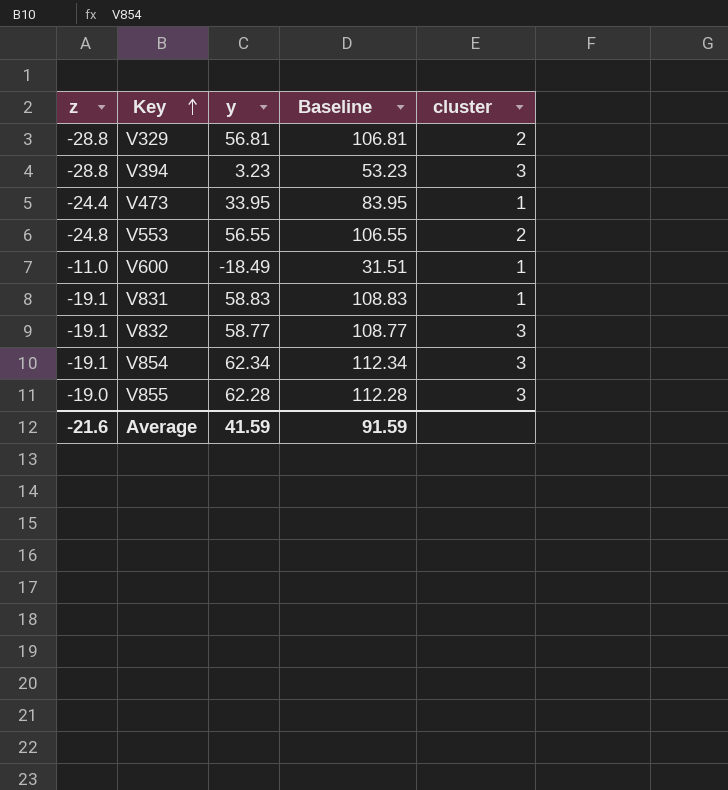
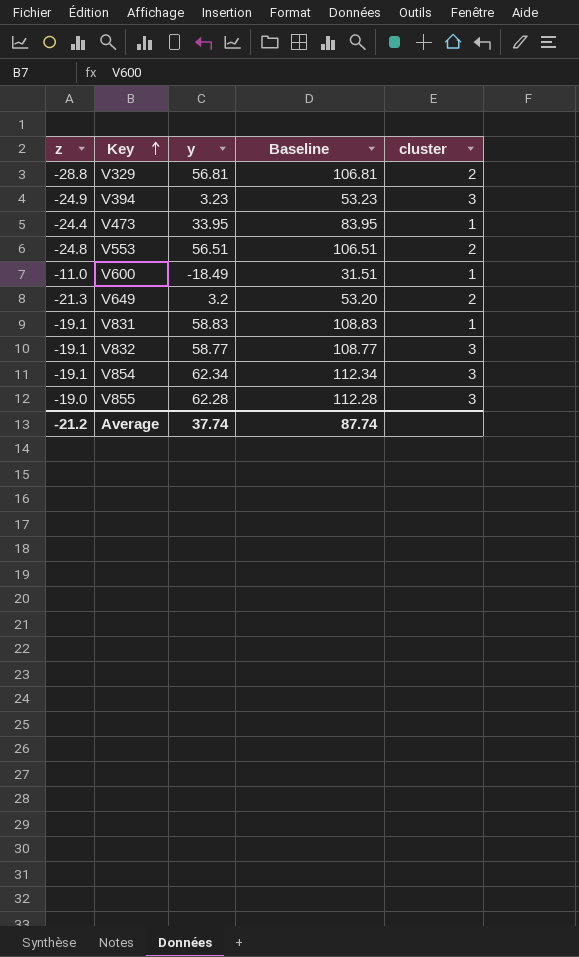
V394 | z: -28.8 -> -24.9
V553 | y: 56.55 -> 56.51
V553 | Baseline: 106.55 -> 106.51
row V649: none -> -21.3 | 3.2 | 53.20 | 2
Average | z: -21.6 -> -21.2
Average | y: 41.59 -> 37.74
Average | Baseline: 91.59 -> 87.74

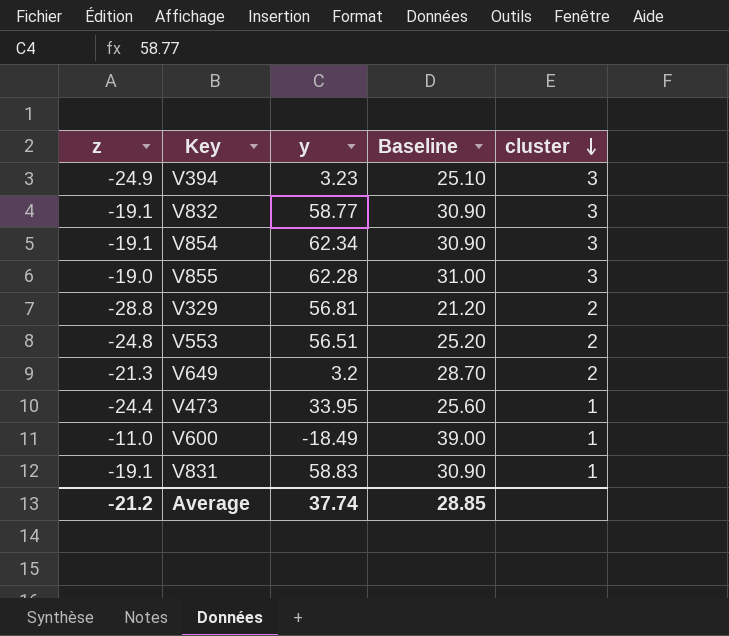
row order: Key ascending -> cluster descending
column Baseline | formula: [y] + 50 -> [z] + 50
Average | Baseline: 87.74 -> 28.85

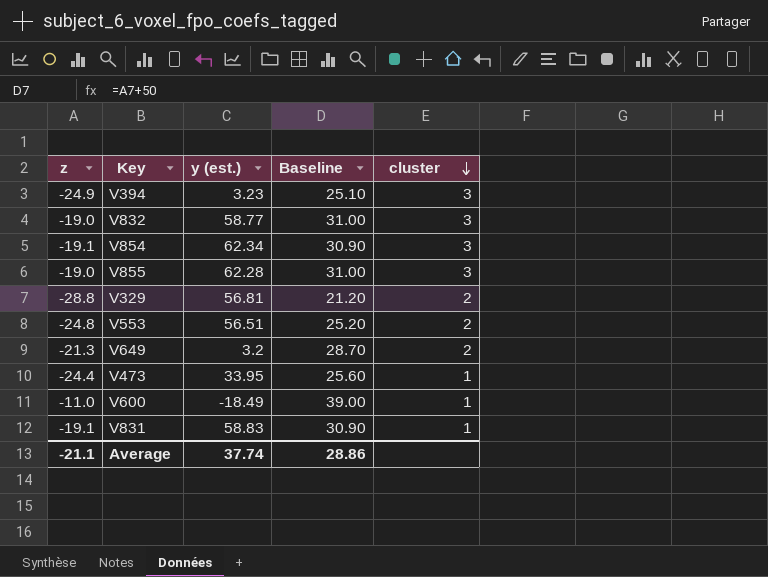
column name: y -> y (est.)
V832 | z: -19.1 -> -19.0
V832 | Baseline: 30.90 -> 31.00
Average | z: -21.2 -> -21.1
Average | Baseline: 28.85 -> 28.86

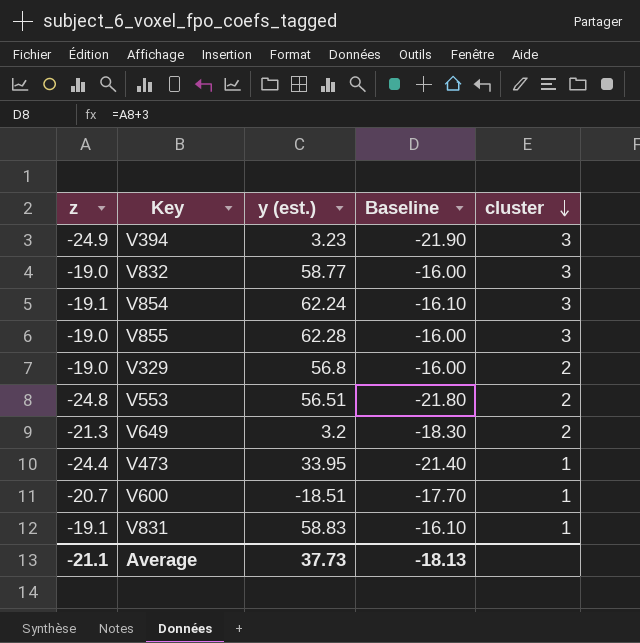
column Baseline | formula: [z] + 50 -> [z] + 3
V854 | y (est.): 62.34 -> 62.24
V329 | z: -28.8 -> -19.0
V329 | y (est.): 56.81 -> 56.8
V600 | z: -11.0 -> -20.7
V600 | y (est.): -18.49 -> -18.51
Average | y (est.): 37.74 -> 37.73
Average | Baseline: 28.86 -> -18.13

